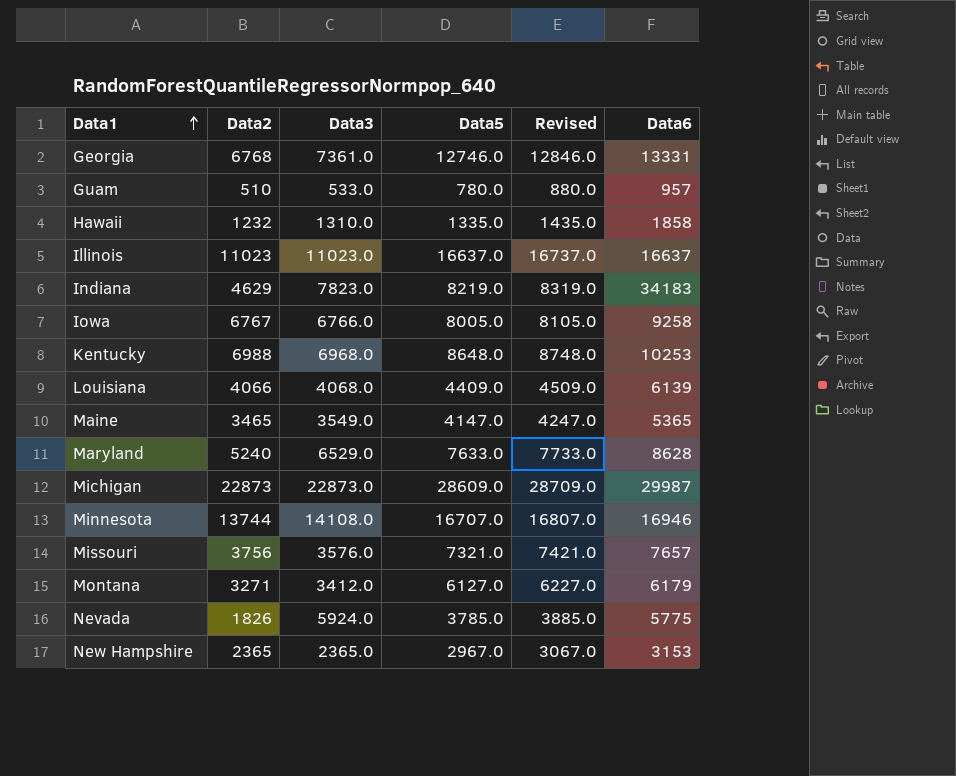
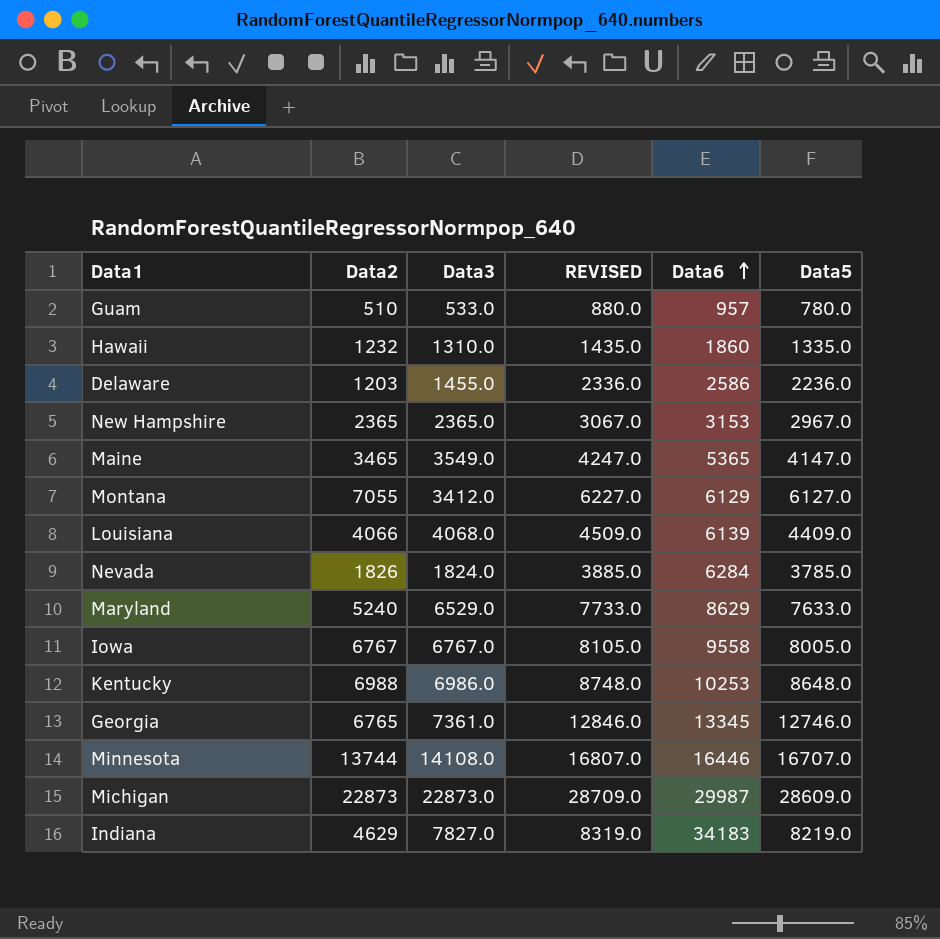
row order: Data1 ascending -> Data6 ascending
column name: Revised -> REVISED
column Data5 | position: 4 -> 6
row Illinois: 11023 | 11023.0 | 16637.0 | 16737.0 | 16637 -> none
row Missouri: 3756 | 3576.0 | 7321.0 | 7421.0 | 7657 -> none
Hawaii | Data6: 1858 -> 1860
row Delaware: none -> 1203 | 1455.0 | 2336.0 | 2586 | 2236.0
Montana | Data2: 3271 -> 7055
Montana | Data6: 6179 -> 6129
Nevada | Data3: 5924.0 -> 1824.0
Nevada | Data6: 5775 -> 6284
Maryland | Data6: 8628 -> 8629
Iowa | Data3: 6766.0 -> 6767.0
Iowa | Data6: 9258 -> 9558
Kentucky | Data3: 6968.0 -> 6986.0
Georgia | Data2: 6768 -> 6765
Georgia | Data6: 13331 -> 13345
Minnesota | Data6: 16946 -> 16446
Indiana | Data3: 7823.0 -> 7827.0

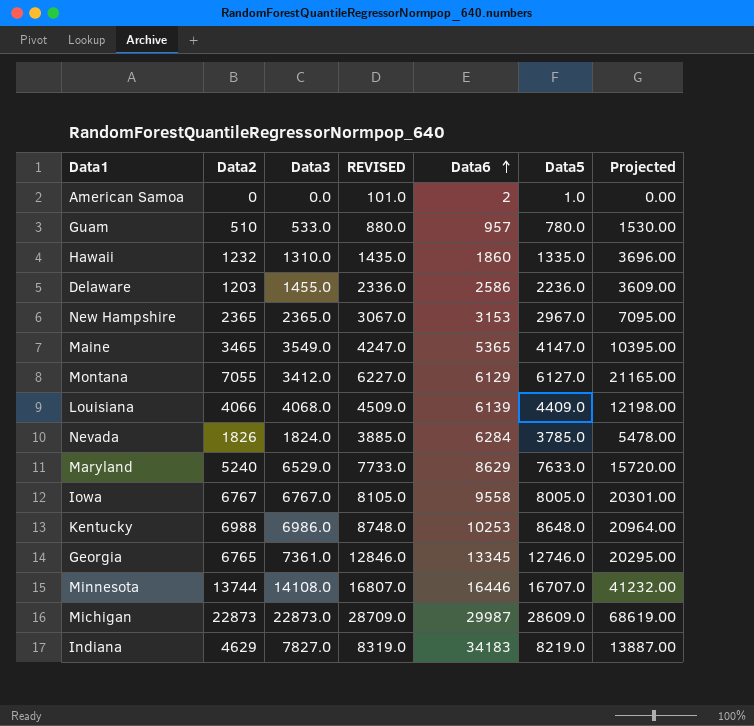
column Projected | formula: none -> [Data2] * 3
row American Samoa: none -> 0 | 0.0 | 101.0 | 2 | 1.0 | 0.00

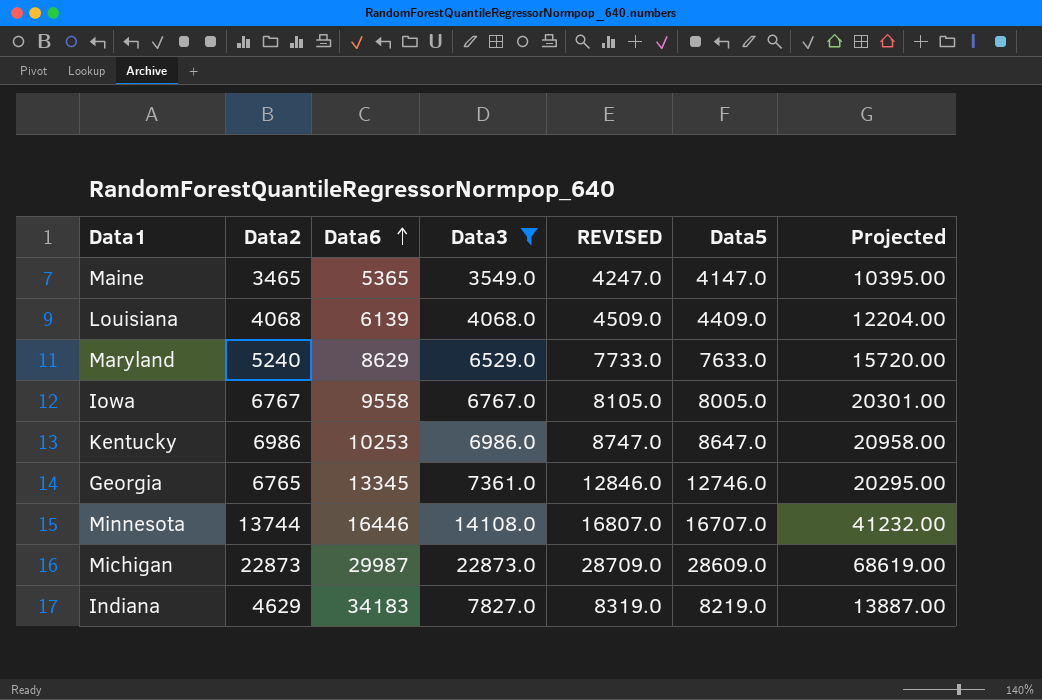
filter: none -> Data3 >= 3549.0
column Data6 | position: 5 -> 3
Louisiana | Data2: 4066 -> 4068
Louisiana | Projected: 12198.00 -> 12204.00
Kentucky | Data2: 6988 -> 6986
Kentucky | REVISED: 8748.0 -> 8747.0
Kentucky | Data5: 8648.0 -> 8647.0
Kentucky | Projected: 20964.00 -> 20958.00

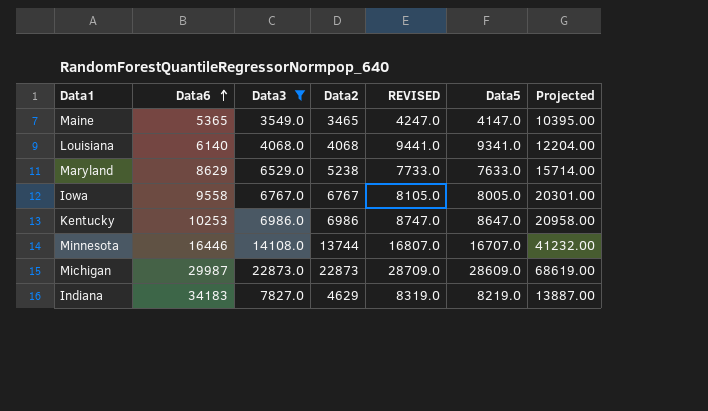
column Data2 | position: 2 -> 4
row Georgia: 6765 | 13345 | 7361.0 | 12846.0 | 12746.0 | 20295.00 -> none
Louisiana | Data6: 6139 -> 6140
Louisiana | REVISED: 4509.0 -> 9441.0
Louisiana | Data5: 4409.0 -> 9341.0
Maryland | Data2: 5240 -> 5238
Maryland | Projected: 15720.00 -> 15714.00

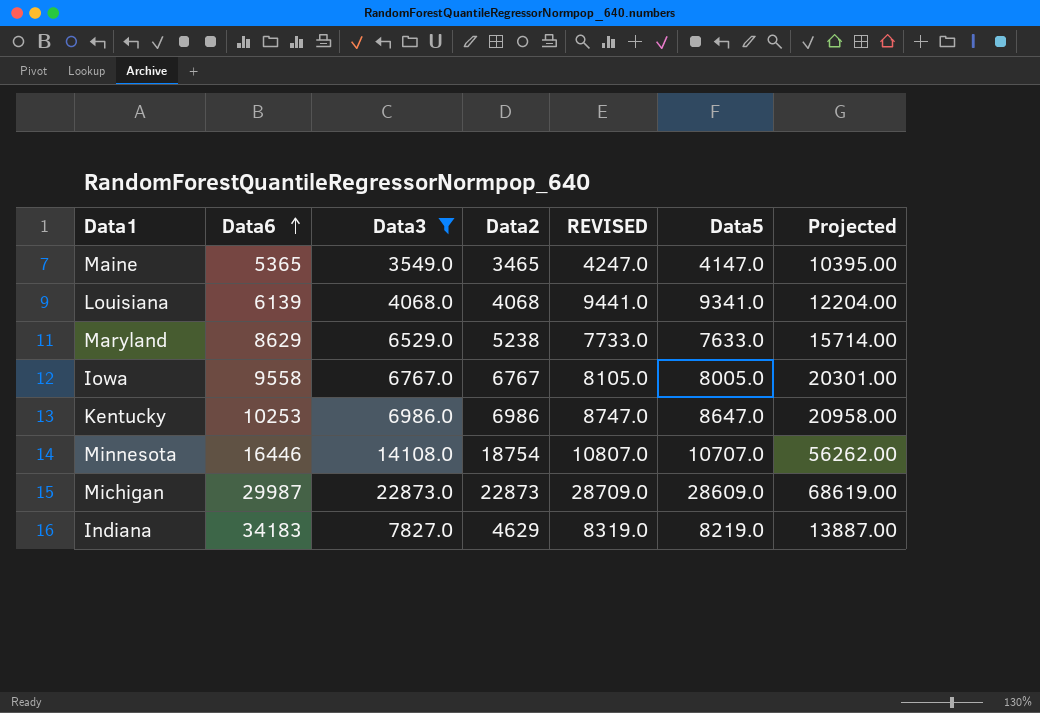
Louisiana | Data6: 6140 -> 6139
Minnesota | Data2: 13744 -> 18754
Minnesota | REVISED: 16807.0 -> 10807.0
Minnesota | Data5: 16707.0 -> 10707.0
Minnesota | Projected: 41232.00 -> 56262.00

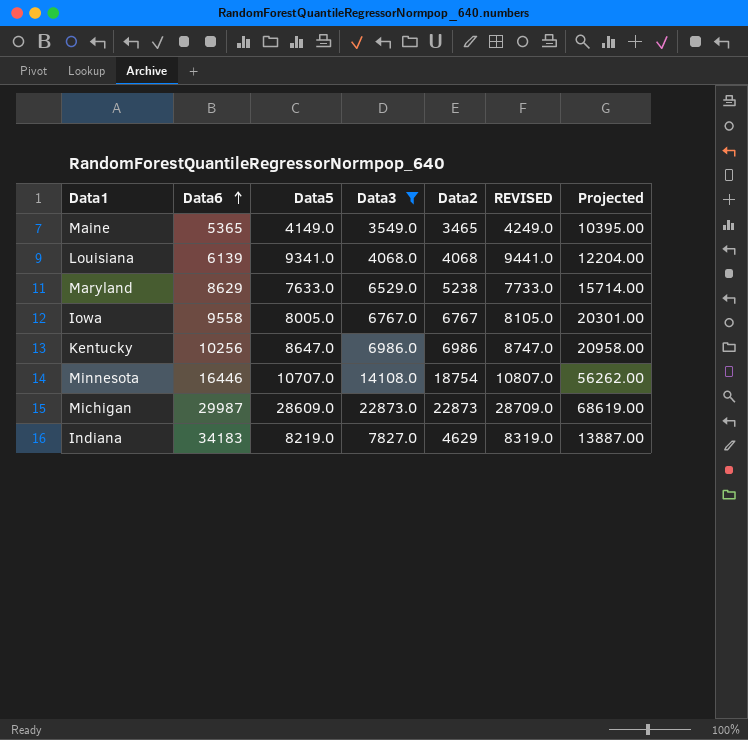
column Data5 | position: 6 -> 3
Maine | Data5: 4147.0 -> 4149.0
Maine | REVISED: 4247.0 -> 4249.0
Kentucky | Data6: 10253 -> 10256

